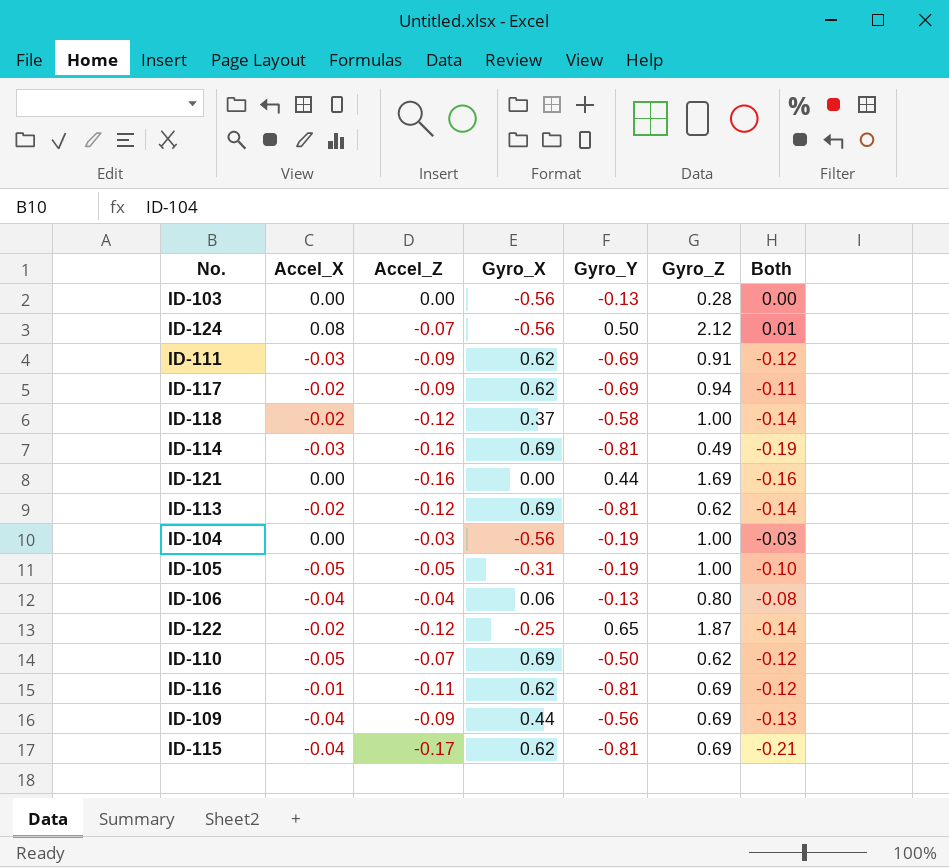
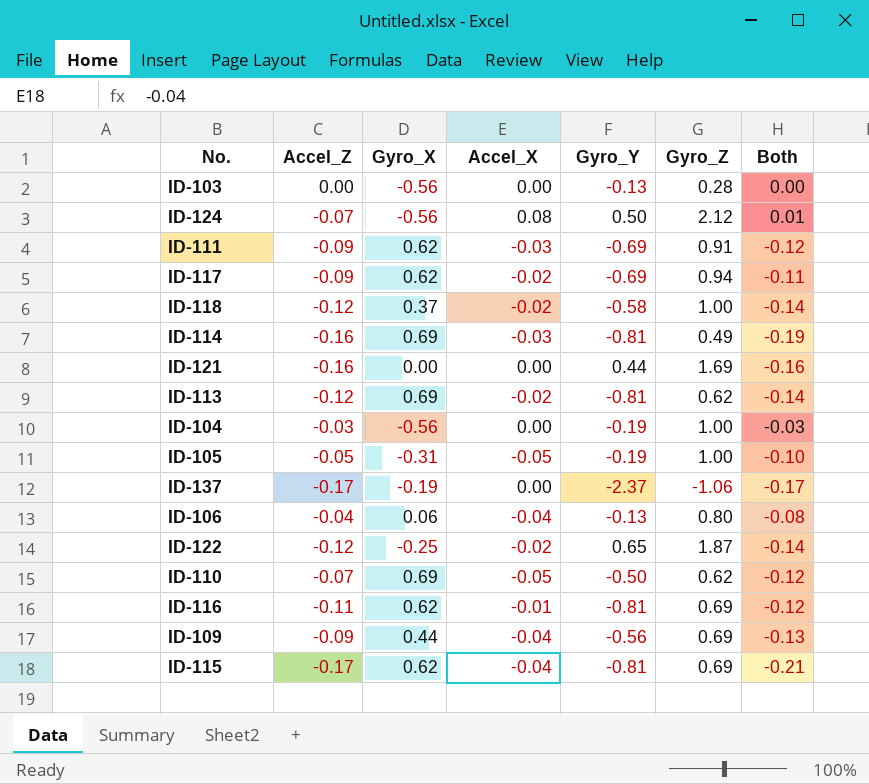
column Accel_X | position: 2 -> 4
row ID-137: none -> -0.17 | -0.19 | 0.00 | -2.37 | -1.06 | -0.17

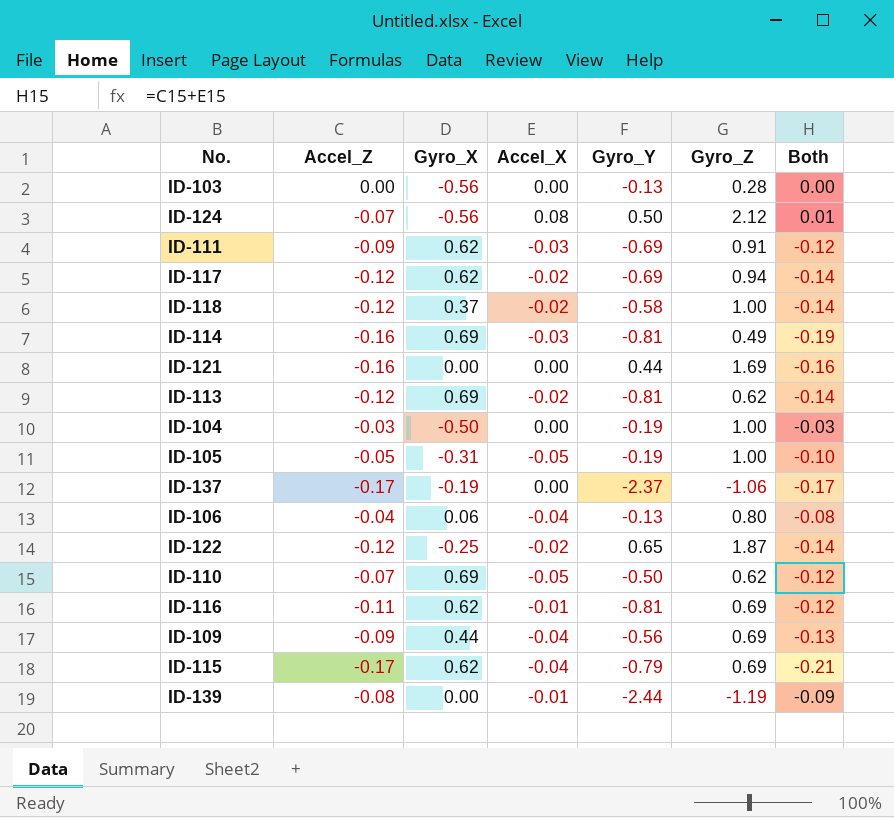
ID-117 | Accel_Z: -0.09 -> -0.12
ID-117 | Both: -0.11 -> -0.14
ID-104 | Gyro_X: -0.56 -> -0.50
ID-115 | Gyro_Y: -0.81 -> -0.79
row ID-139: none -> -0.08 | 0.00 | -0.01 | -2.44 | -1.19 | -0.09

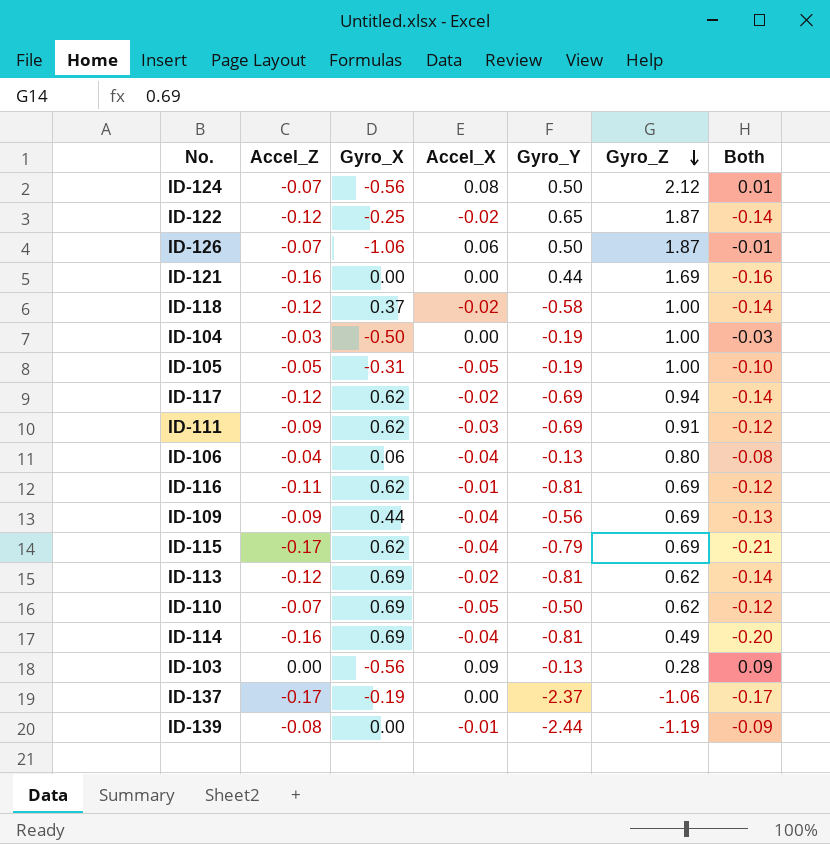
row order: none -> Gyro_Z descending
row ID-126: none -> -0.07 | -1.06 | 0.06 | 0.50 | 1.87 | -0.01
ID-114 | Accel_X: -0.03 -> -0.04
ID-114 | Both: -0.19 -> -0.20
ID-103 | Accel_X: 0.00 -> 0.09
ID-103 | Both: 0.00 -> 0.09

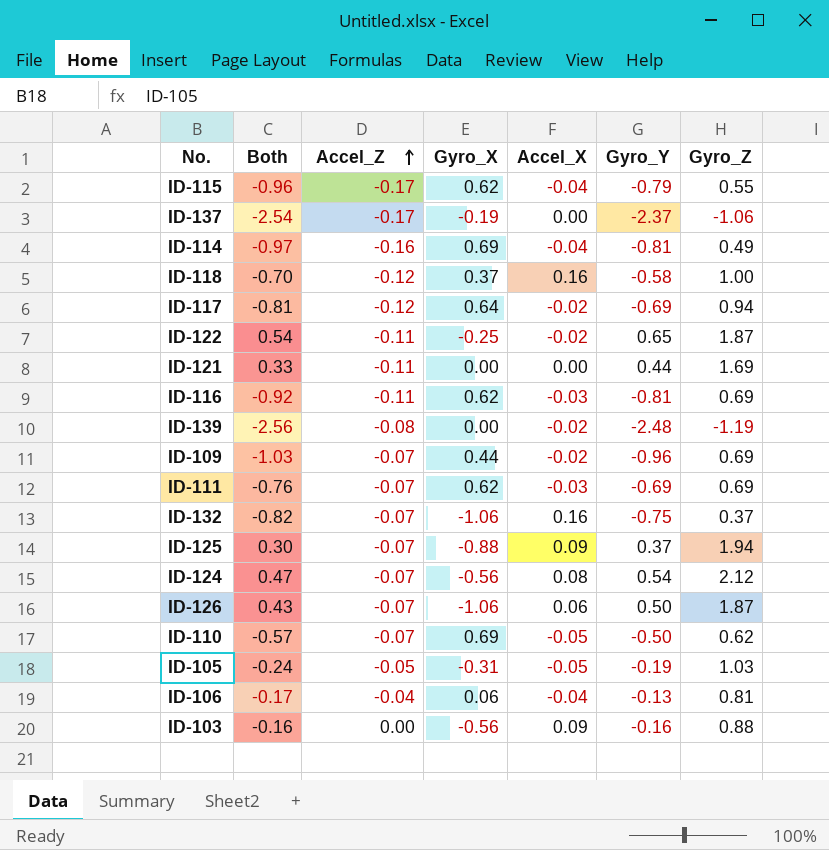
row order: Gyro_Z descending -> Accel_Z ascending
column Both | formula: [Accel_Z] + [Accel_X] -> [Accel_Z] + [Gyro_Y]
column Both | position: 7 -> 2
row ID-104: -0.03 | -0.50 | 0.00 | -0.19 | 1.00 | -0.03 -> none
row ID-113: -0.12 | 0.69 | -0.02 | -0.81 | 0.62 | -0.14 -> none
ID-115 | Gyro_Z: 0.69 -> 0.55
ID-118 | Accel_X: -0.02 -> 0.16
ID-117 | Gyro_X: 0.62 -> 0.64
ID-122 | Accel_Z: -0.12 -> -0.11
ID-121 | Accel_Z: -0.16 -> -0.11
ID-116 | Accel_X: -0.01 -> -0.03
ID-139 | Accel_X: -0.01 -> -0.02
ID-139 | Gyro_Y: -2.44 -> -2.48
ID-109 | Accel_Z: -0.09 -> -0.07
ID-109 | Accel_X: -0.04 -> -0.02
ID-109 | Gyro_Y: -0.56 -> -0.96
ID-111 | Accel_Z: -0.09 -> -0.07
ID-111 | Gyro_Z: 0.91 -> 0.69
row ID-132: none -> -0.82 | -0.07 | -1.06 | 0.16 | -0.75 | 0.37
row ID-125: none -> 0.30 | -0.07 | -0.88 | 0.09 | 0.37 | 1.94
ID-124 | Gyro_Y: 0.50 -> 0.54
ID-105 | Gyro_Z: 1.00 -> 1.03
ID-106 | Gyro_Z: 0.80 -> 0.81
ID-103 | Gyro_Y: -0.13 -> -0.16
ID-103 | Gyro_Z: 0.28 -> 0.88

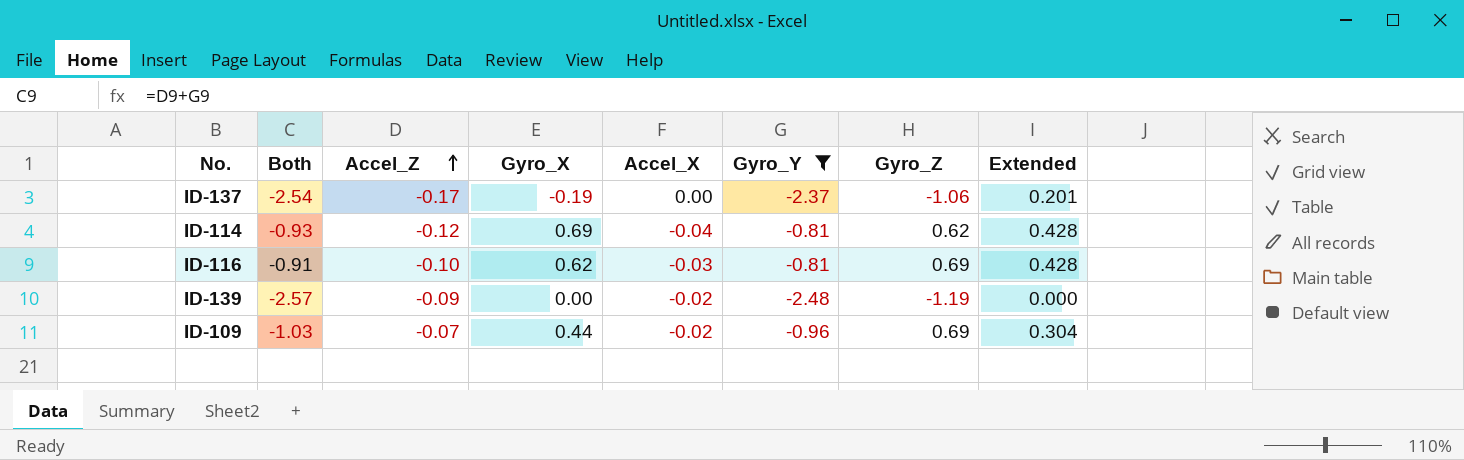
filter: none -> Gyro_Y <= -0.81
column Extended | formula: none -> [Gyro_X] * [Gyro_Z]
ID-114 | Both: -0.97 -> -0.93
ID-114 | Accel_Z: -0.16 -> -0.12
ID-114 | Gyro_Z: 0.49 -> 0.62
ID-116 | Both: -0.92 -> -0.91
ID-116 | Accel_Z: -0.11 -> -0.10
ID-139 | Both: -2.56 -> -2.57
ID-139 | Accel_Z: -0.08 -> -0.09

